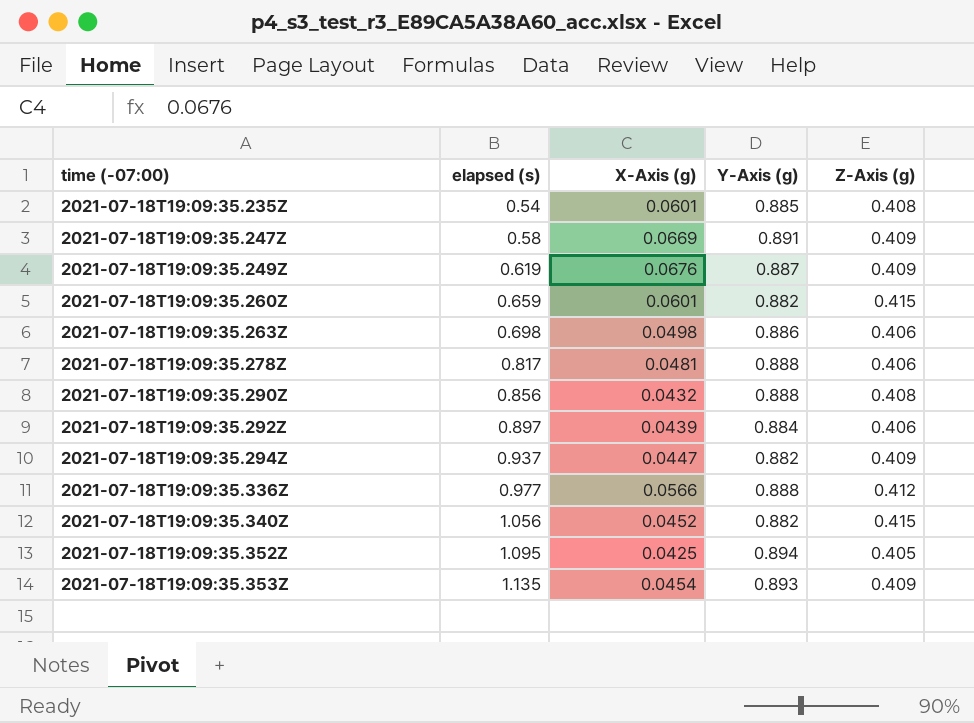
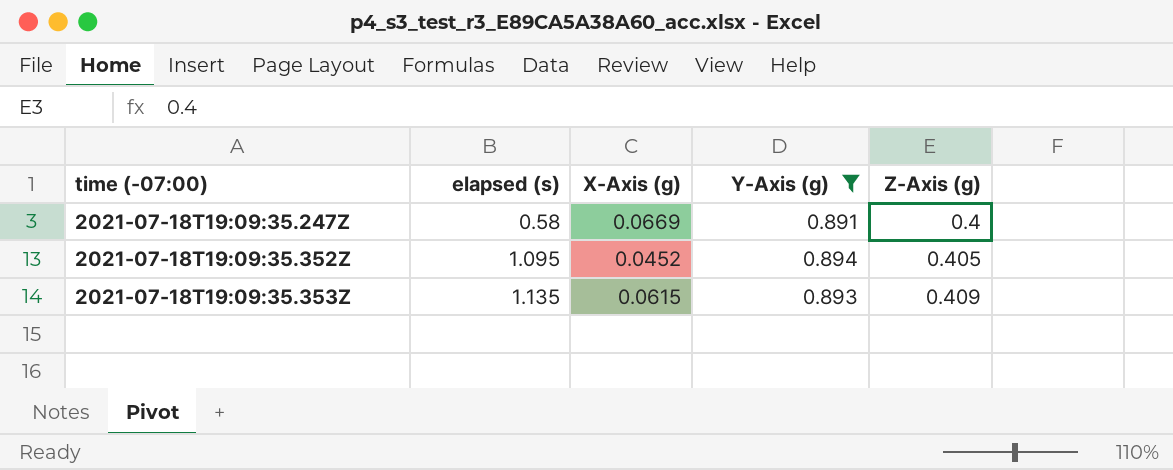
filter: none -> Y-Axis (g) >= 0.891
2021-07-18T19:09:35.247Z | Z-Axis (g): 0.409 -> 0.4
2021-07-18T19:09:35.352Z | X-Axis (g): 0.0425 -> 0.0452
2021-07-18T19:09:35.353Z | X-Axis (g): 0.0454 -> 0.0615

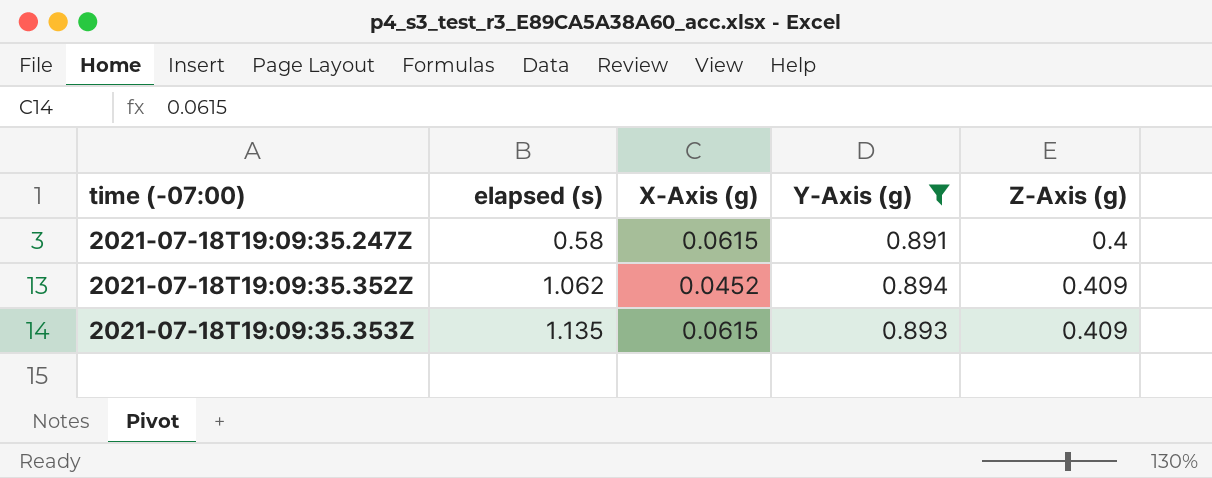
2021-07-18T19:09:35.247Z | X-Axis (g): 0.0669 -> 0.0615
2021-07-18T19:09:35.352Z | elapsed (s): 1.095 -> 1.062
2021-07-18T19:09:35.352Z | Z-Axis (g): 0.405 -> 0.409

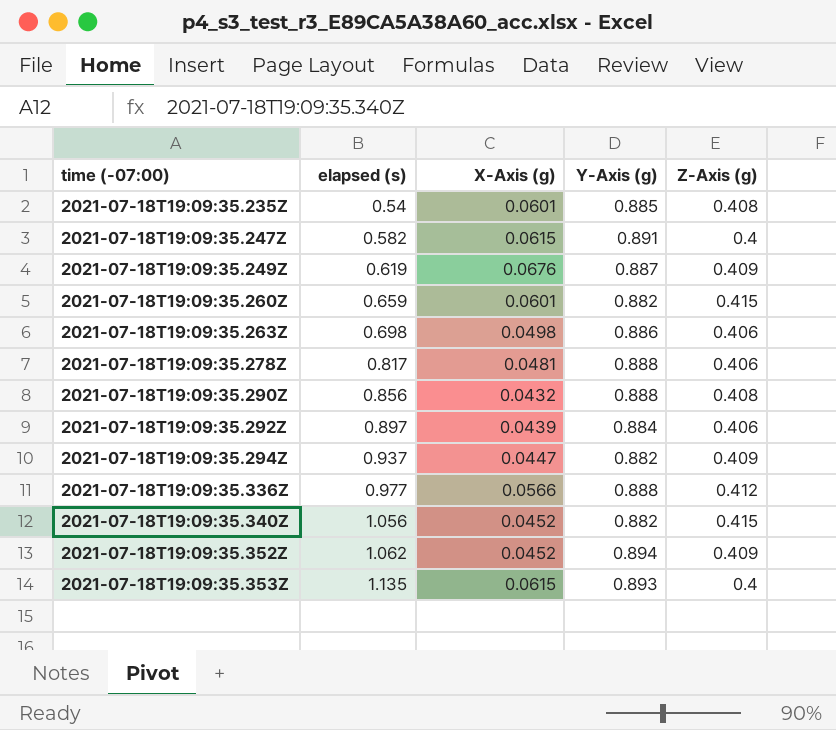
filter: Y-Axis (g) >= 0.891 -> none
2021-07-18T19:09:35.247Z | elapsed (s): 0.58 -> 0.582
2021-07-18T19:09:35.353Z | Z-Axis (g): 0.409 -> 0.4

